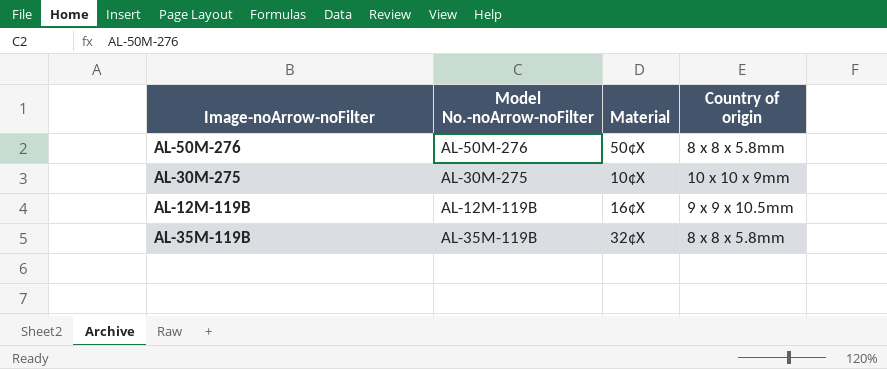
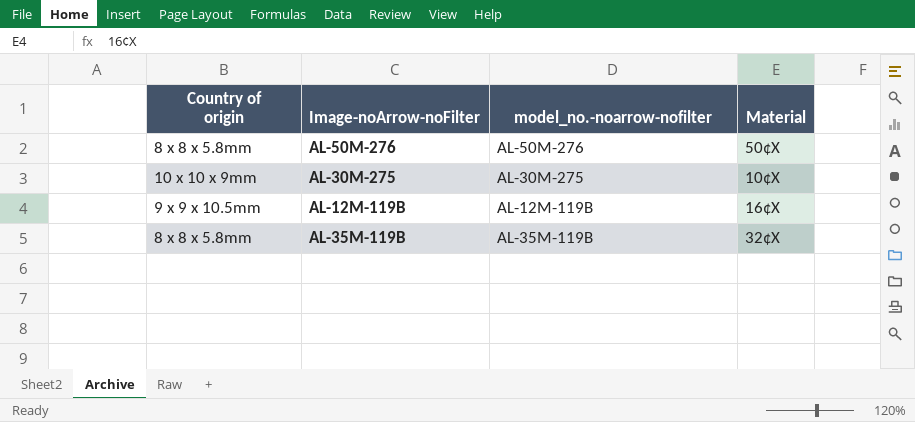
column Country of origin | position: 4 -> 1
column name: Model No.-noArrow-noFilter -> model_no.-noarrow-nofilter

